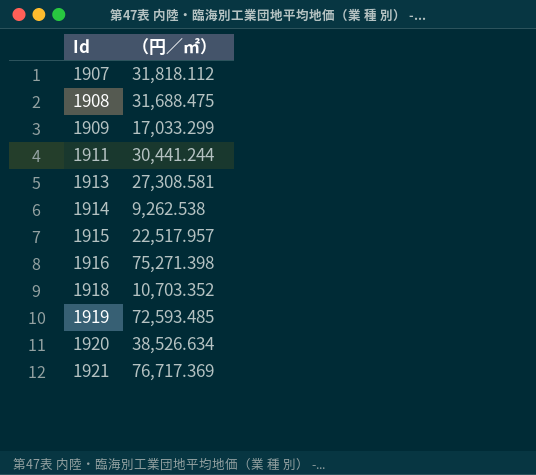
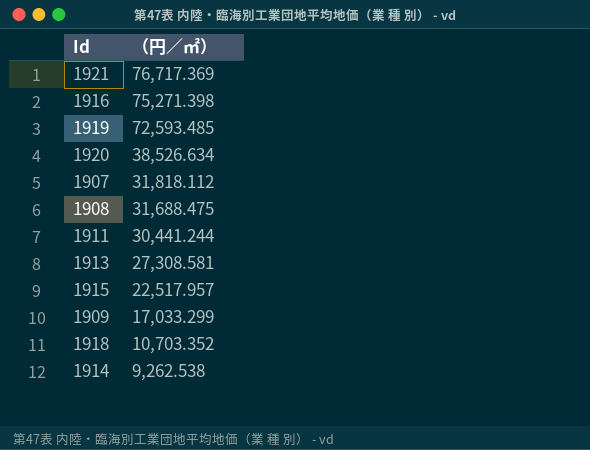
row order: Id ascending -> （円／㎡） descending

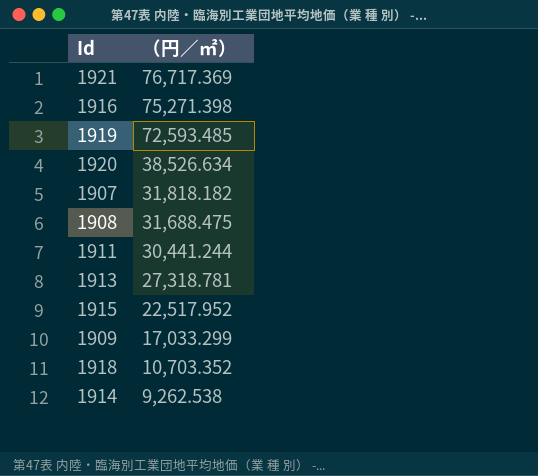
1907 | （円／㎡）: 31,818.112 -> 31,818.182
1913 | （円／㎡）: 27,308.581 -> 27,318.781
1915 | （円／㎡）: 22,517.957 -> 22,517.952

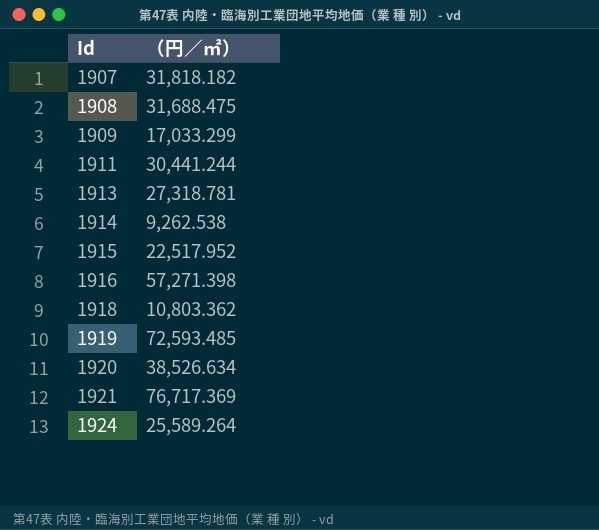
row order: （円／㎡） descending -> Id ascending
1916 | （円／㎡）: 75,271.398 -> 57,271.398
1918 | （円／㎡）: 10,703.352 -> 10,803.362
row 1924: none -> 25,589.264

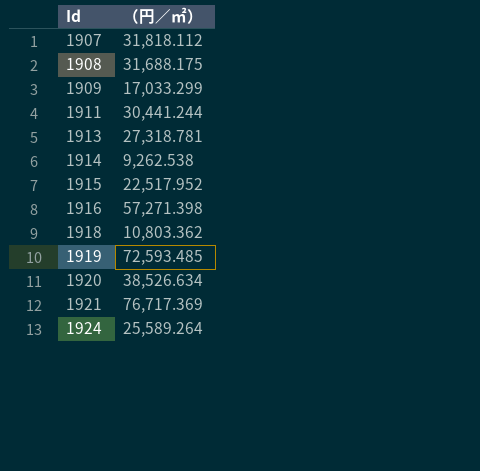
1907 | （円／㎡）: 31,818.182 -> 31,818.112
1908 | （円／㎡）: 31,688.475 -> 31,688.175

